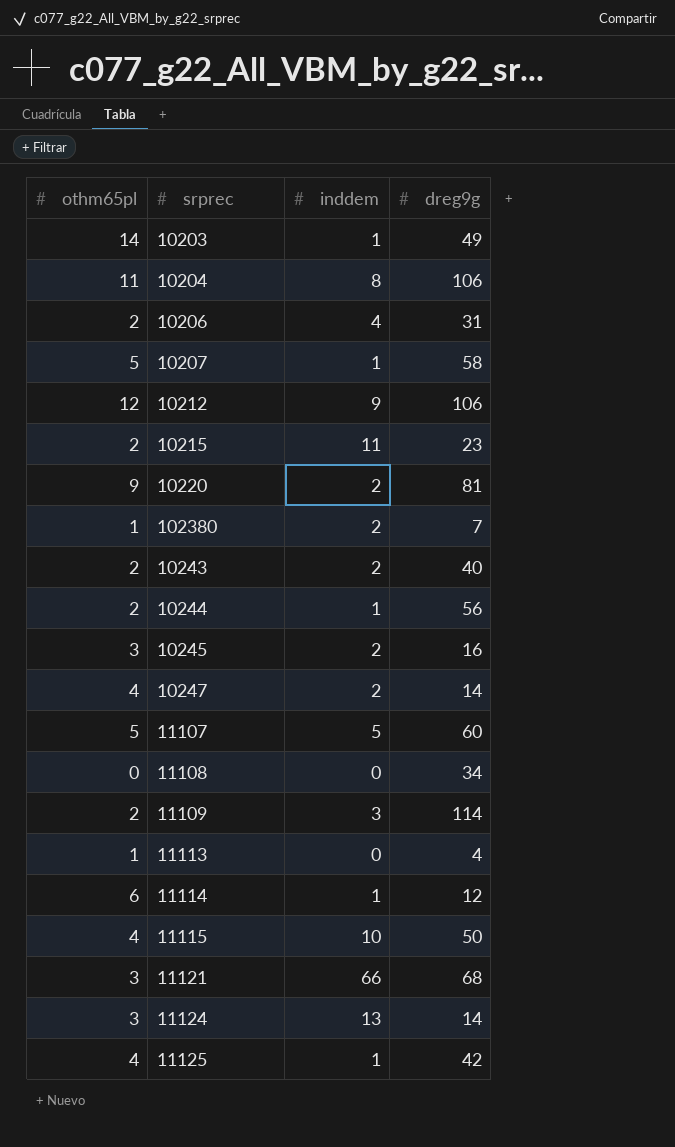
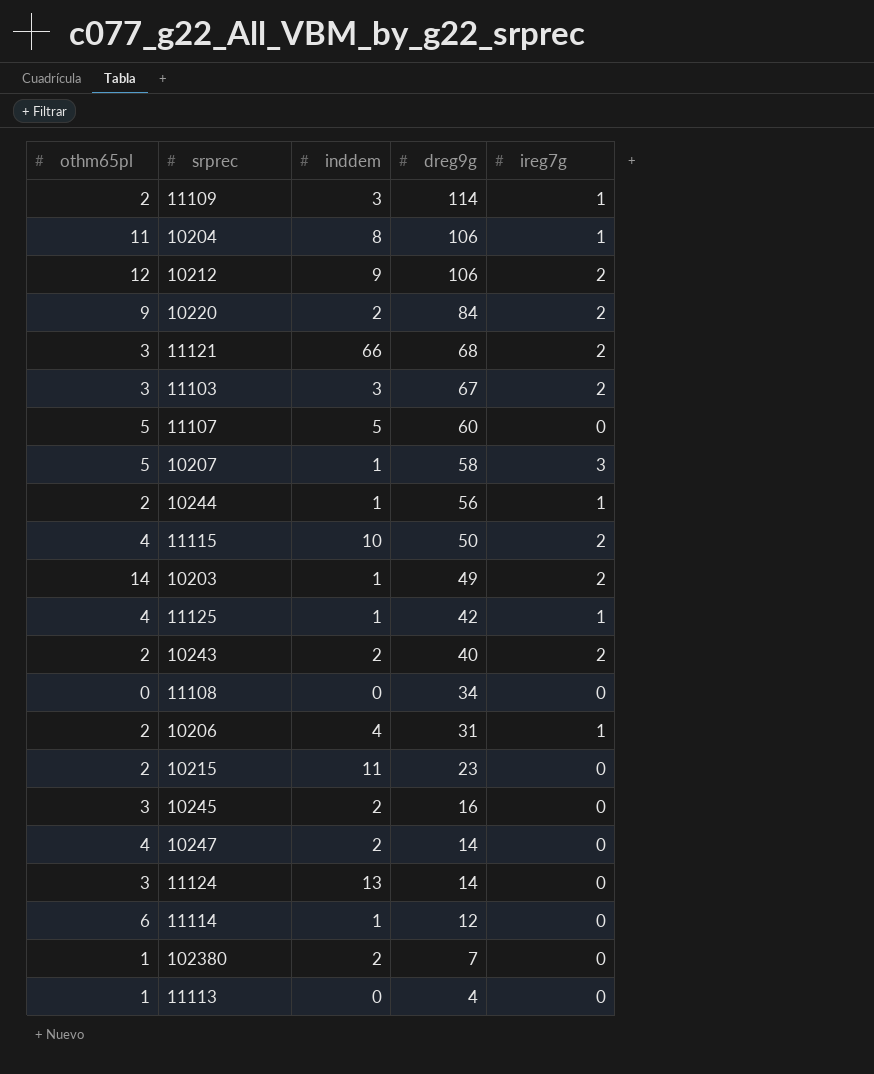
row order: none -> dreg9g descending
column ireg7g | position: none -> 5
10220 | dreg9g: 81 -> 84
row 11103: none -> 3 | 3 | 67 | 2

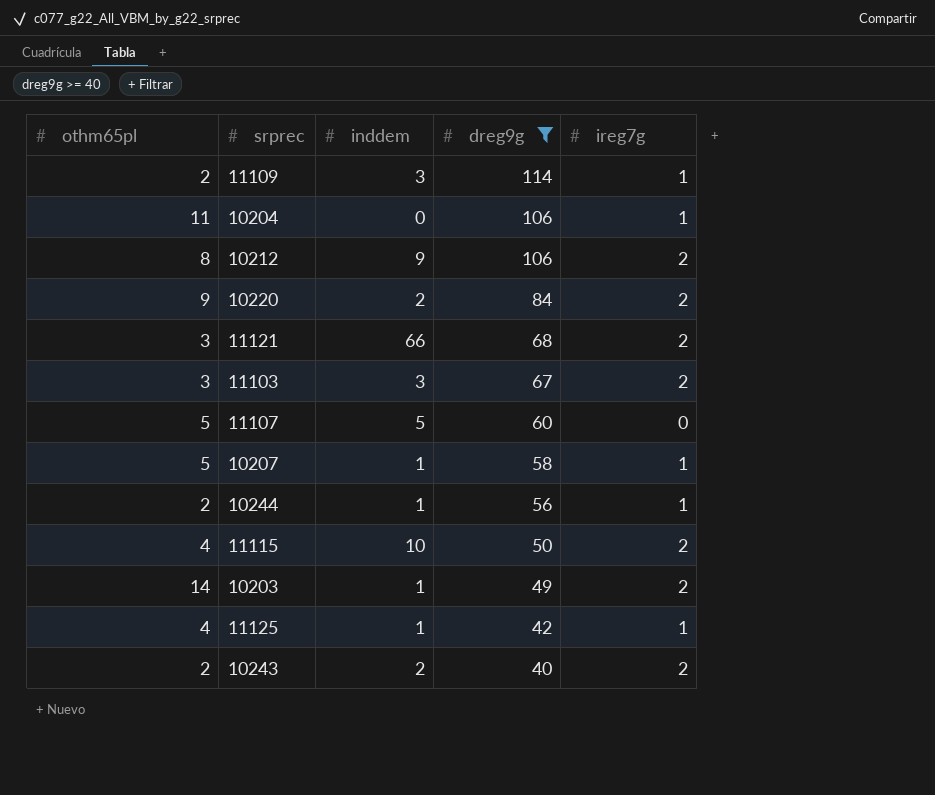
filter: none -> dreg9g >= 40
10204 | inddem: 8 -> 0
10212 | othm65pl: 12 -> 8
10207 | ireg7g: 3 -> 1

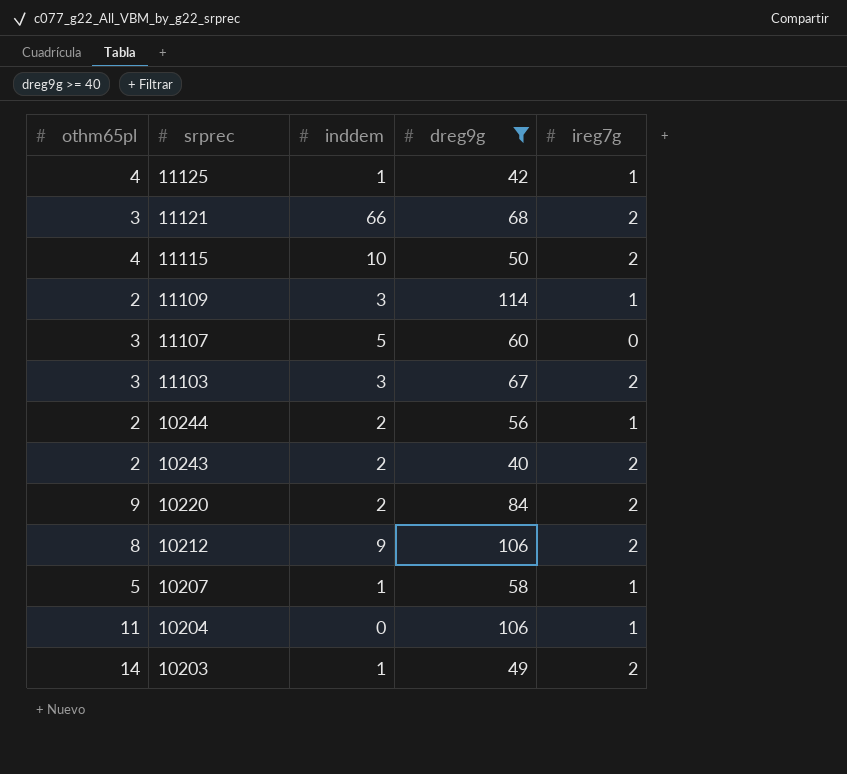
row order: dreg9g descending -> srprec descending
11107 | othm65pl: 5 -> 3
10244 | inddem: 1 -> 2

